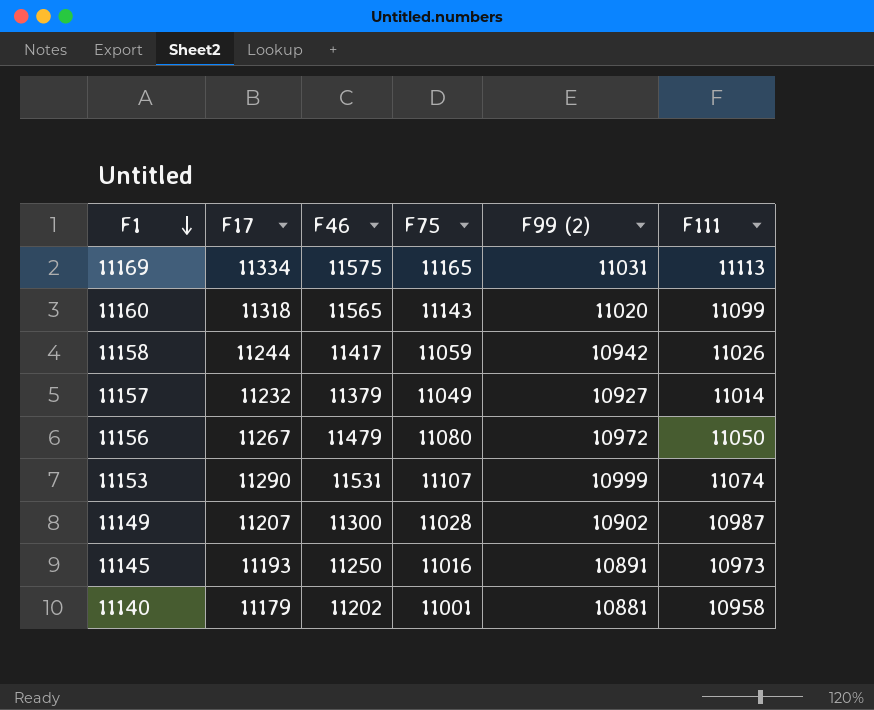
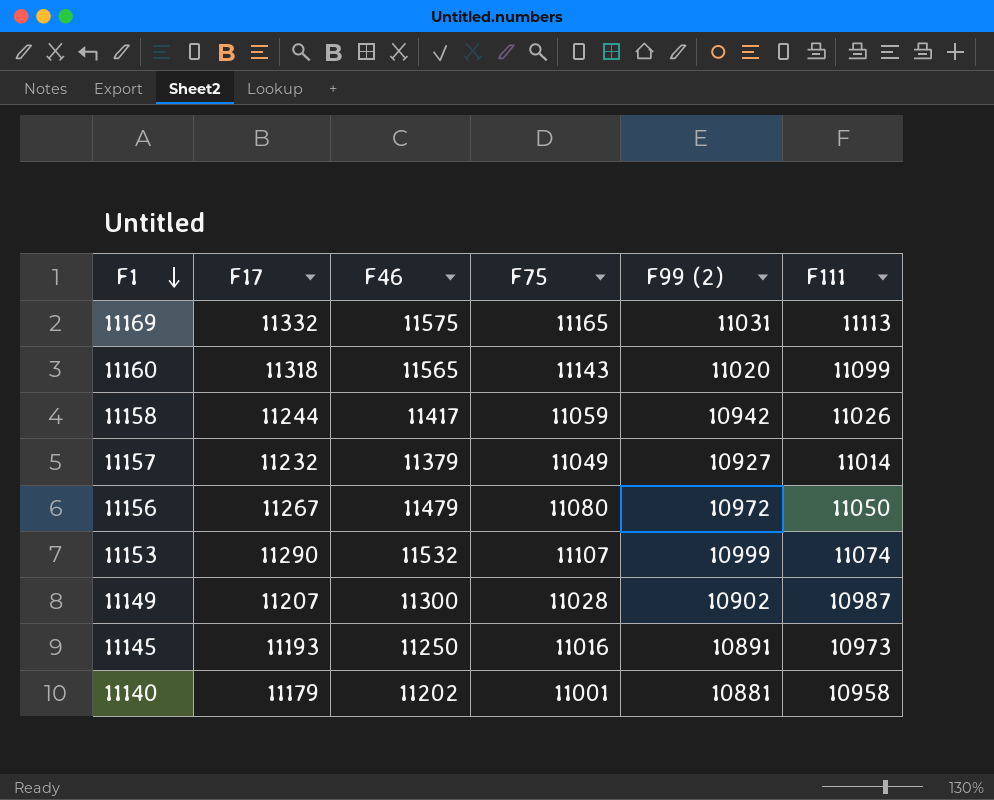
11169 | F17: 11334 -> 11332
11153 | F46: 11531 -> 11532

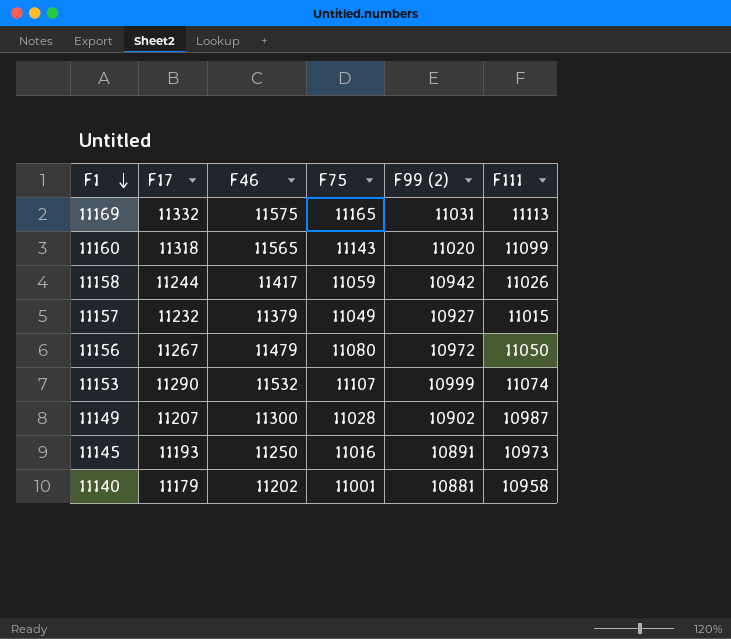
11157 | F111: 11014 -> 11015

